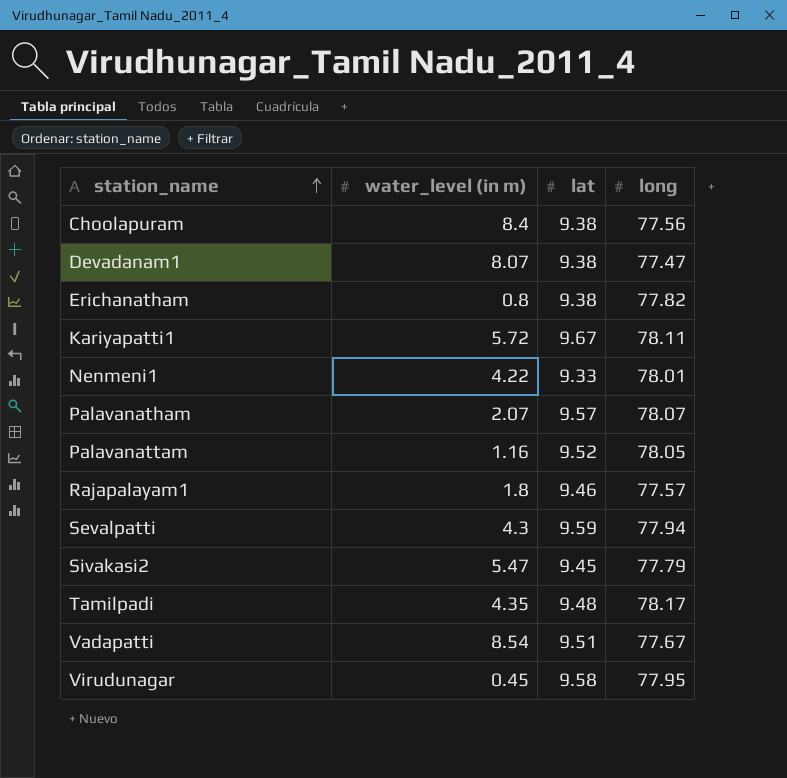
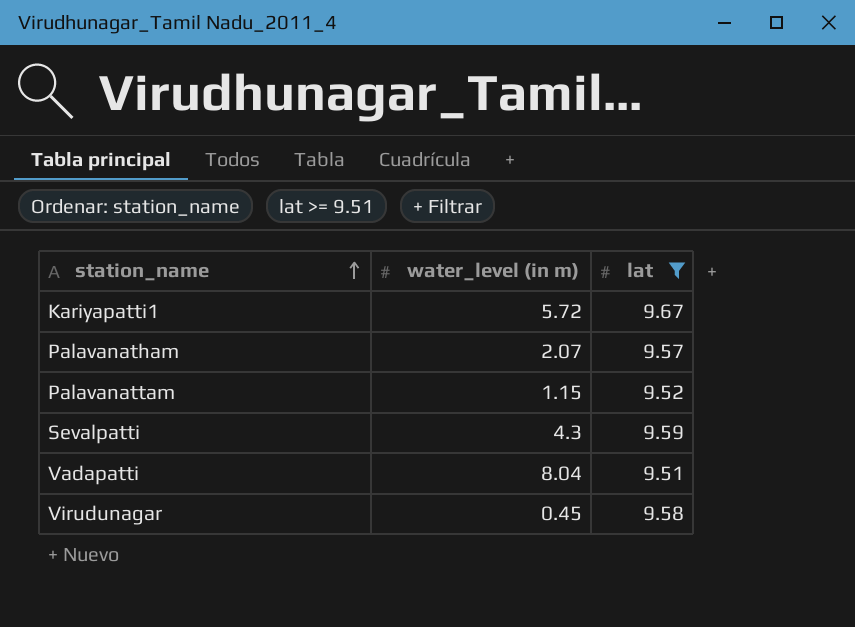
filter: none -> lat >= 9.51
column long | position: 4 -> none
Palavanattam | water_level (in m): 1.16 -> 1.15
Vadapatti | water_level (in m): 8.54 -> 8.04

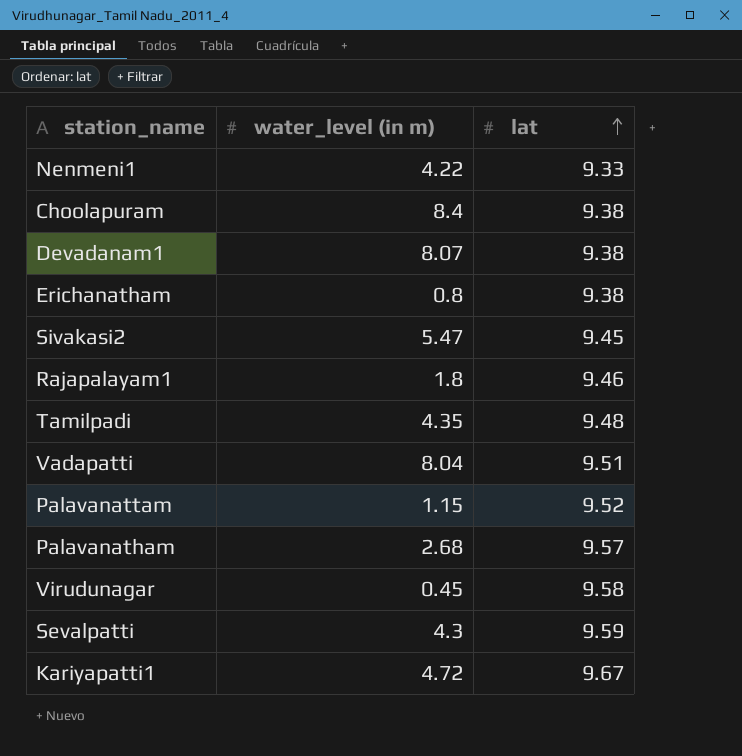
filter: lat >= 9.51 -> none
row order: station_name ascending -> lat ascending
Palavanatham | water_level (in m): 2.07 -> 2.68
Kariyapatti1 | water_level (in m): 5.72 -> 4.72

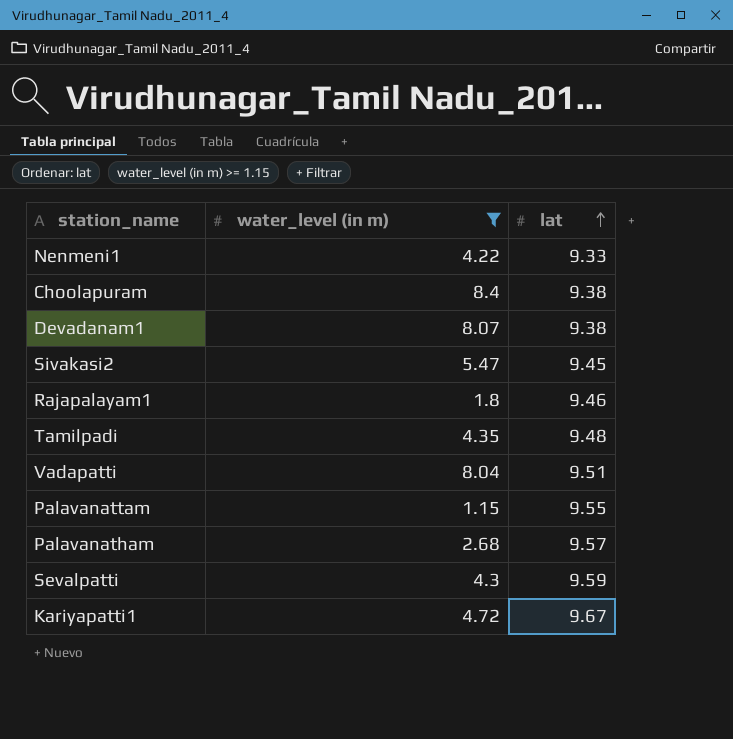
filter: none -> water_level (in m) >= 1.15
Palavanattam | lat: 9.52 -> 9.55

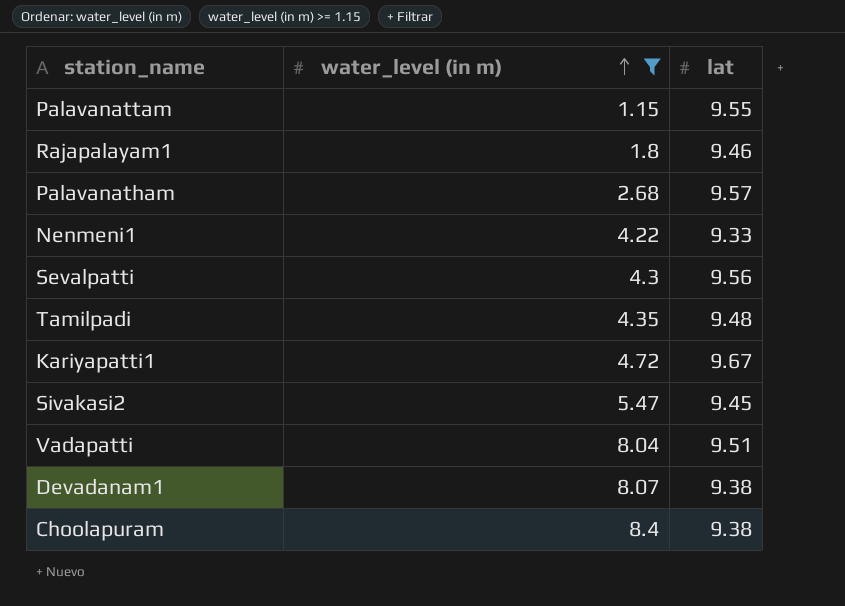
row order: lat ascending -> water_level (in m) ascending
Sevalpatti | lat: 9.59 -> 9.56

